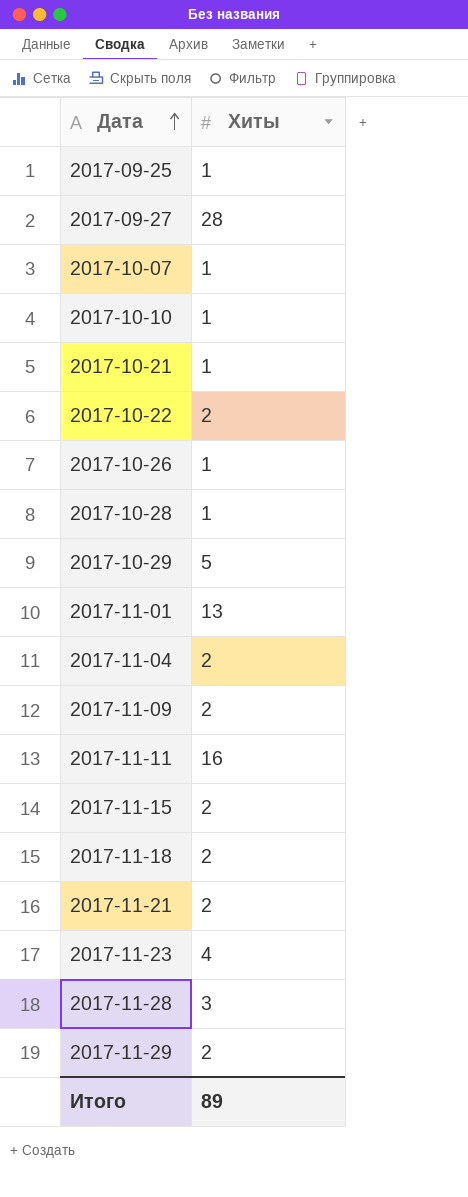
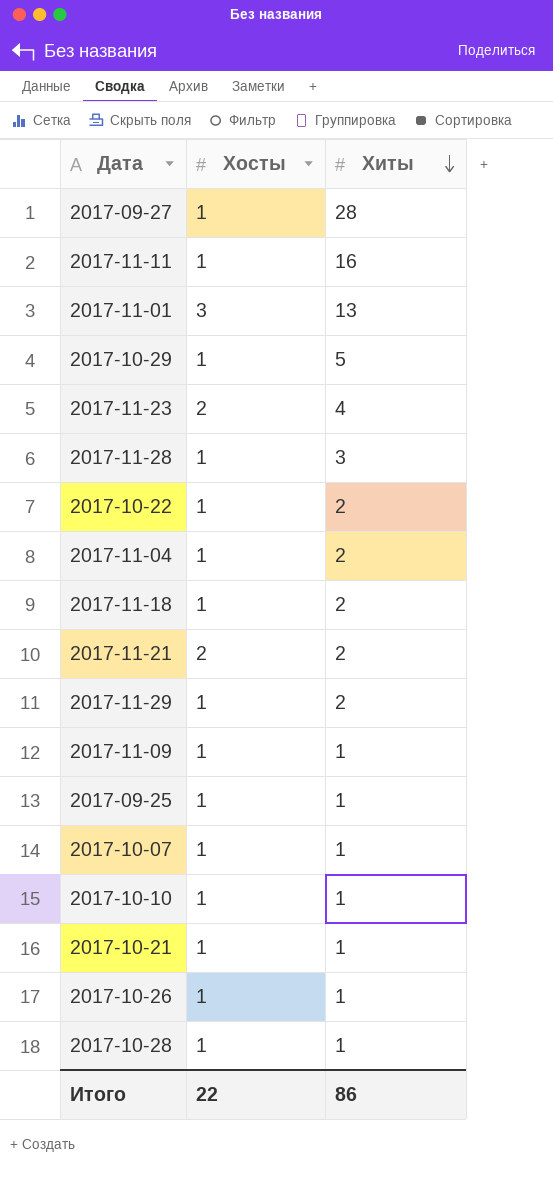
row order: Дата ascending -> Хиты descending
column Хосты | position: none -> 2
row 2017-11-15: 2 -> none
2017-11-09 | Хиты: 2 -> 1
Итого | Хиты: 89 -> 86

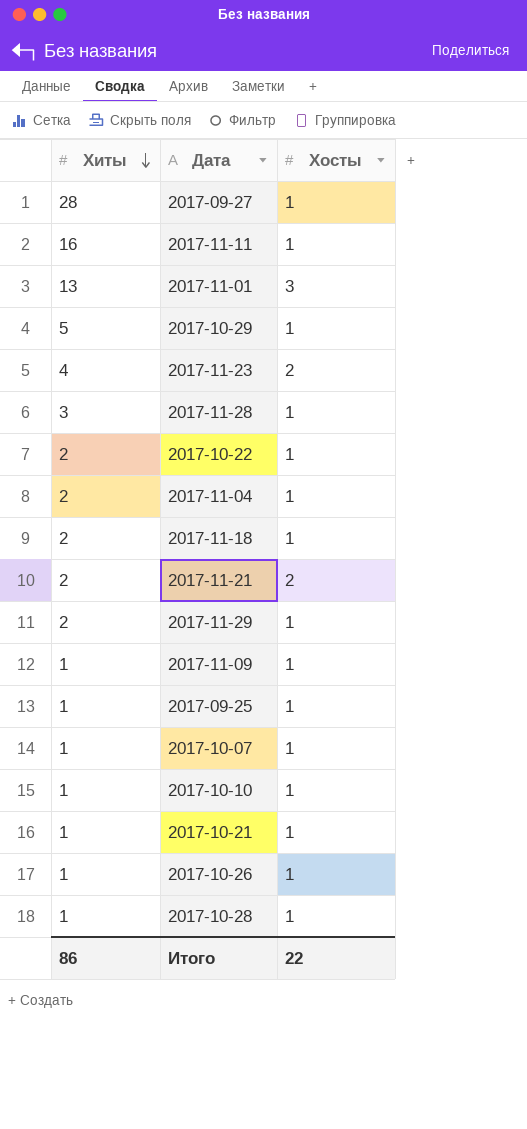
column Хиты | position: 3 -> 1

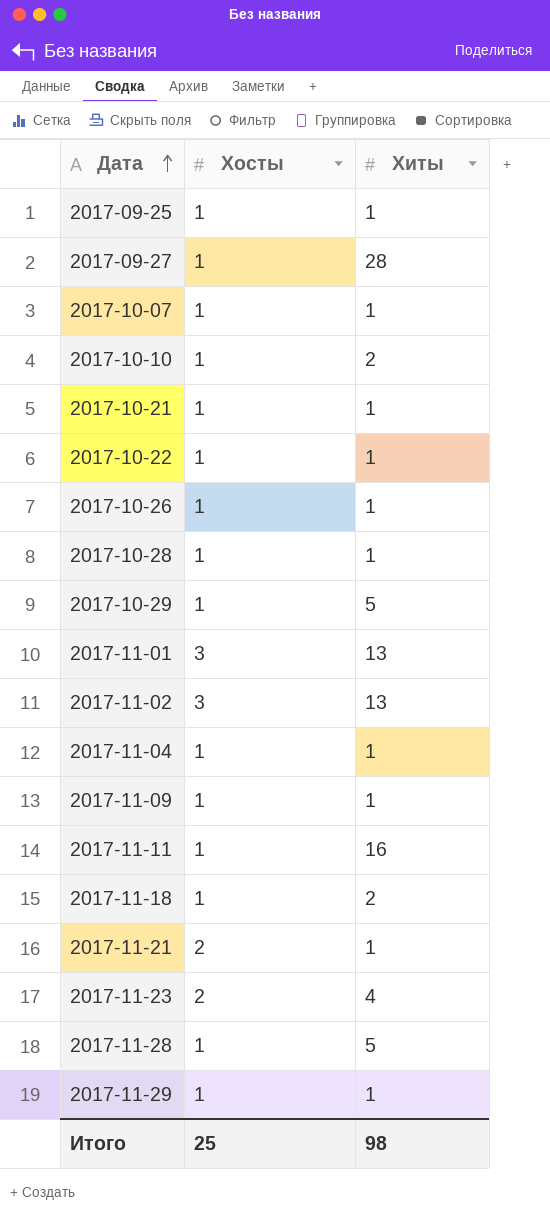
row order: Хиты descending -> Дата ascending
column Хиты | position: 1 -> 3
2017-10-10 | Хиты: 1 -> 2
2017-10-22 | Хиты: 2 -> 1
row 2017-11-02: none -> 3 | 13
2017-11-04 | Хиты: 2 -> 1
2017-11-21 | Хиты: 2 -> 1
2017-11-28 | Хиты: 3 -> 5
2017-11-29 | Хиты: 2 -> 1
Итого | Хосты: 22 -> 25
Итого | Хиты: 86 -> 98

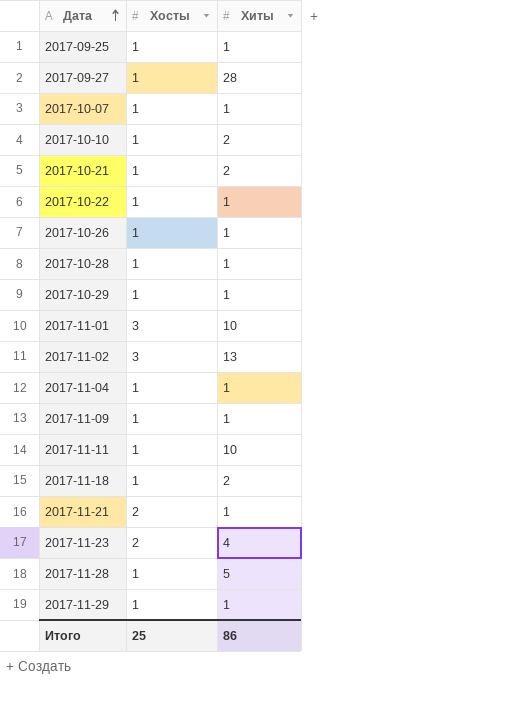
2017-10-21 | Хиты: 1 -> 2
2017-10-29 | Хиты: 5 -> 1
2017-11-01 | Хиты: 13 -> 10
2017-11-11 | Хиты: 16 -> 10
Итого | Хиты: 98 -> 86

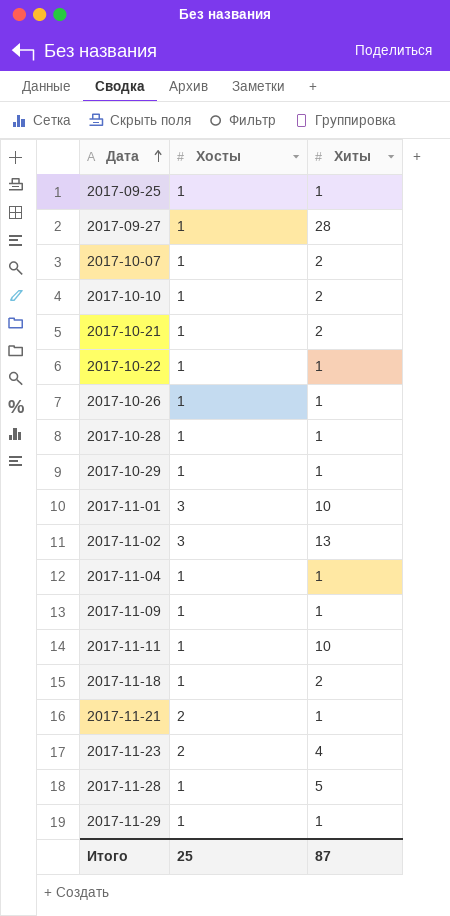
2017-10-07 | Хиты: 1 -> 2
Итого | Хиты: 86 -> 87

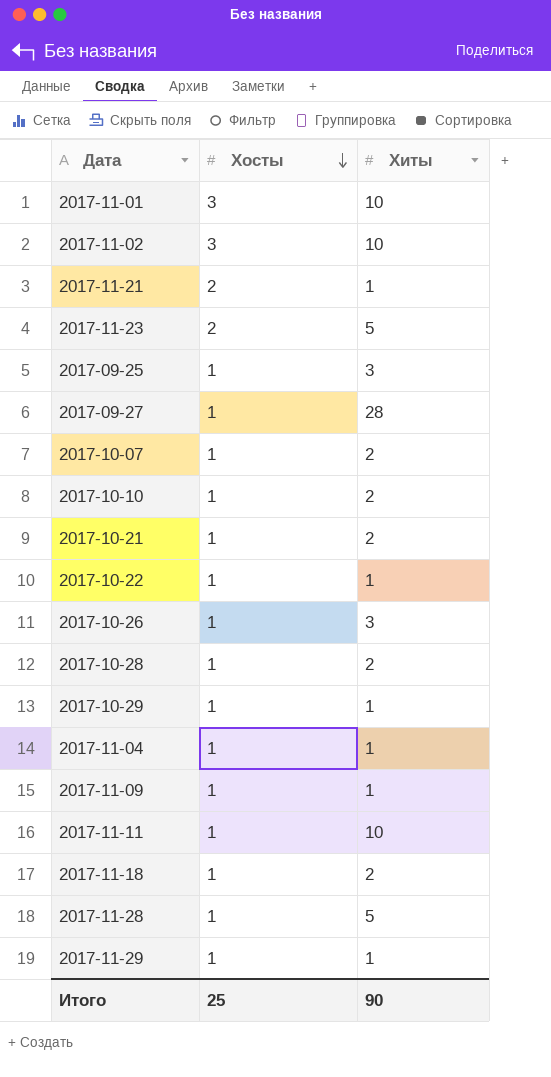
row order: Дата ascending -> Хосты descending
2017-11-02 | Хиты: 13 -> 10
2017-11-23 | Хиты: 4 -> 5
2017-09-25 | Хиты: 1 -> 3
2017-10-26 | Хиты: 1 -> 3
2017-10-28 | Хиты: 1 -> 2
Итого | Хиты: 87 -> 90

